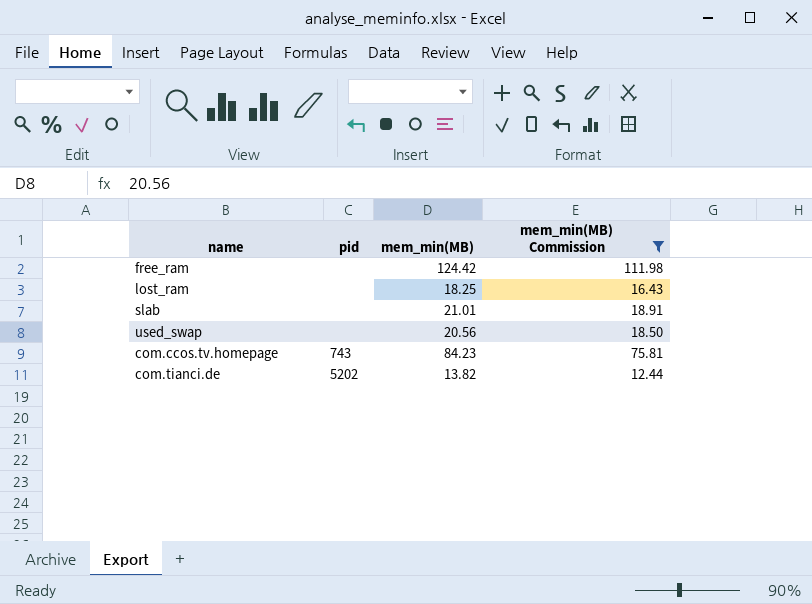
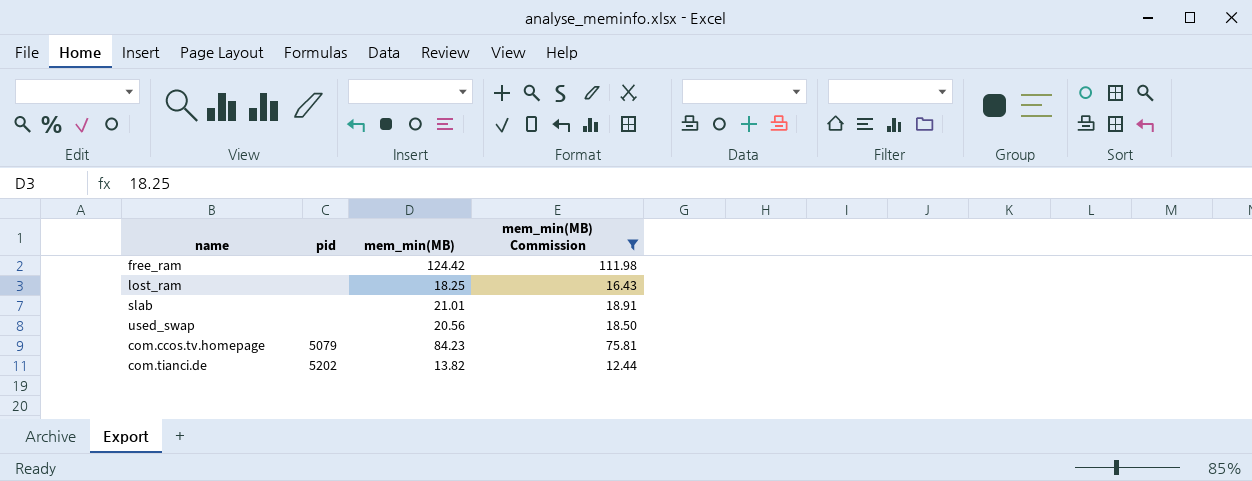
com.ccos.tv.homepage | pid: 743 -> 5079

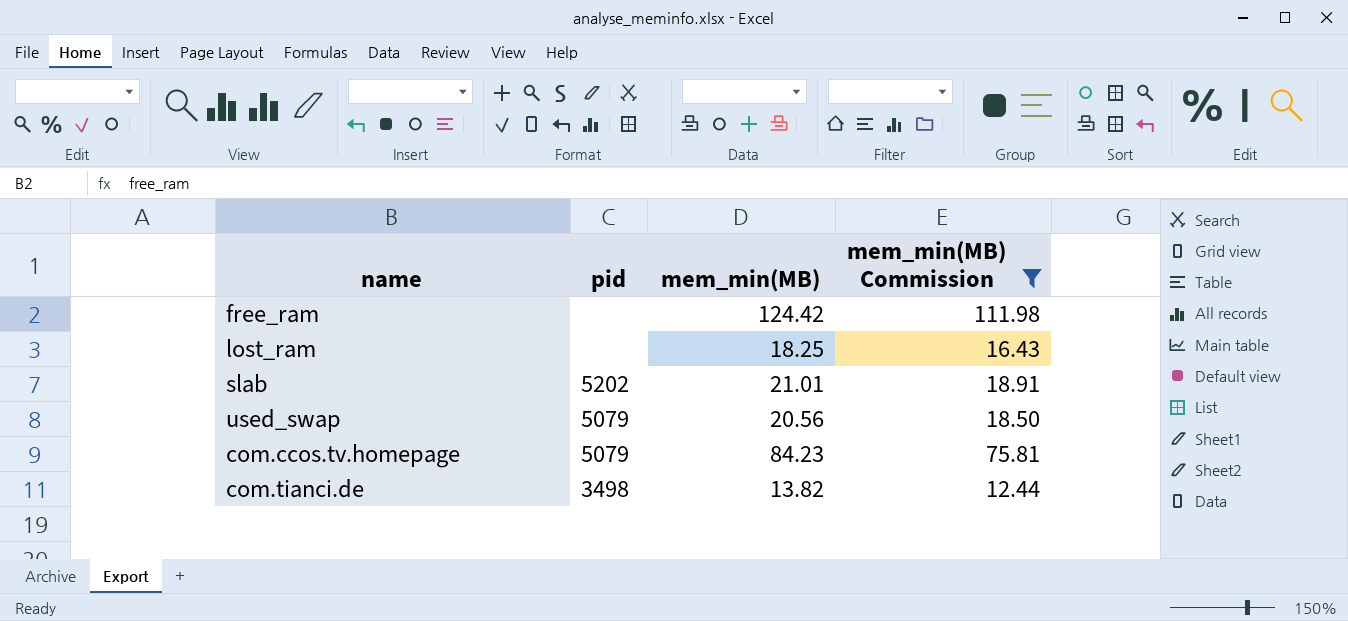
slab | pid: none -> 5202
used_swap | pid: none -> 5079
com.tianci.de | pid: 5202 -> 3498

